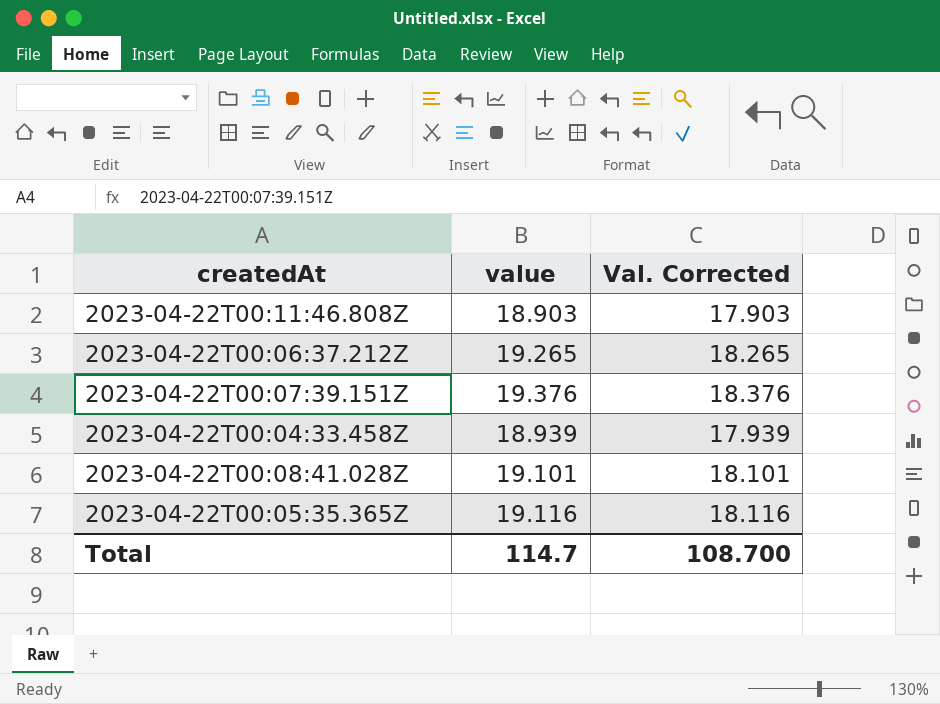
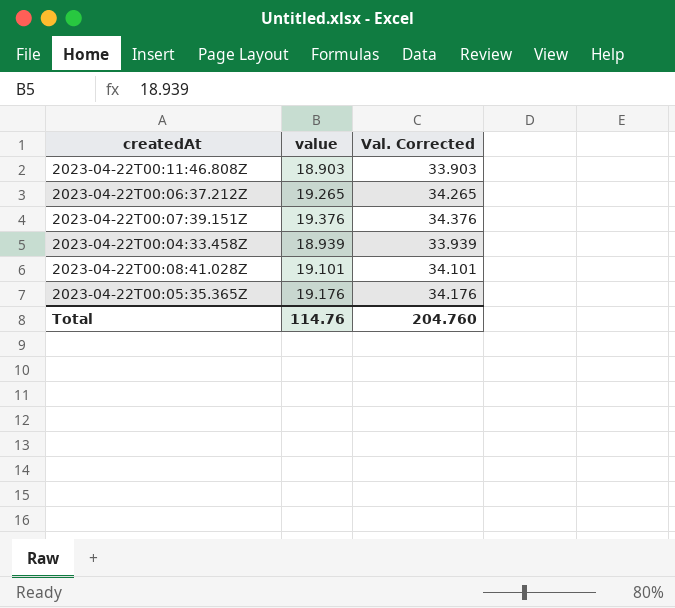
column Val. Corrected | formula: [value] - 1 -> [value] + 15
2023-04-22T00:05:35.365Z | value: 19.116 -> 19.176
Total | value: 114.7 -> 114.76
Total | Val. Corrected: 108.700 -> 204.760

